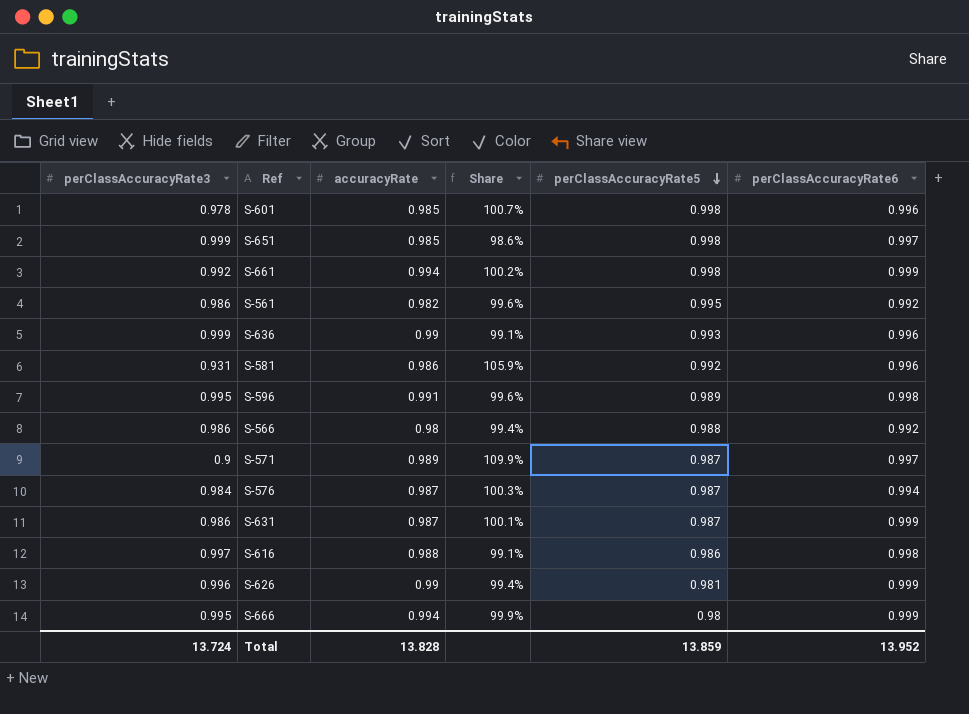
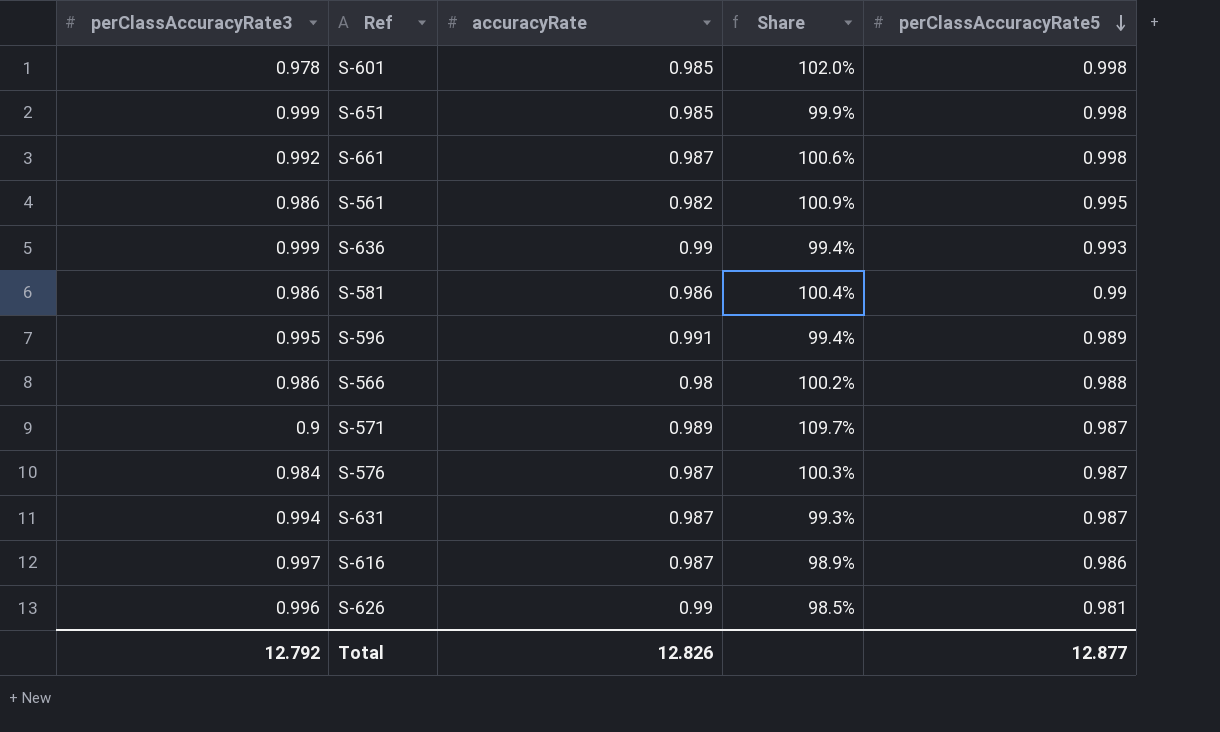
column perClassAccuracyRate6 | position: 6 -> none
column Share | formula: [accuracyRate] / [perClassAccuracyRate3] -> [perClassAccuracyRate5] / [perClassAccuracyRate3]
row S-666: 0.995 | 0.994 | 99.9% | 0.98 | 0.999 -> none
S-661 | accuracyRate: 0.994 -> 0.987
S-581 | perClassAccuracyRate3: 0.931 -> 0.986
S-581 | perClassAccuracyRate5: 0.992 -> 0.99
S-631 | perClassAccuracyRate3: 0.986 -> 0.994
S-616 | accuracyRate: 0.988 -> 0.987
Total | perClassAccuracyRate3: 13.724 -> 12.792
Total | accuracyRate: 13.828 -> 12.826
Total | perClassAccuracyRate5: 13.859 -> 12.877

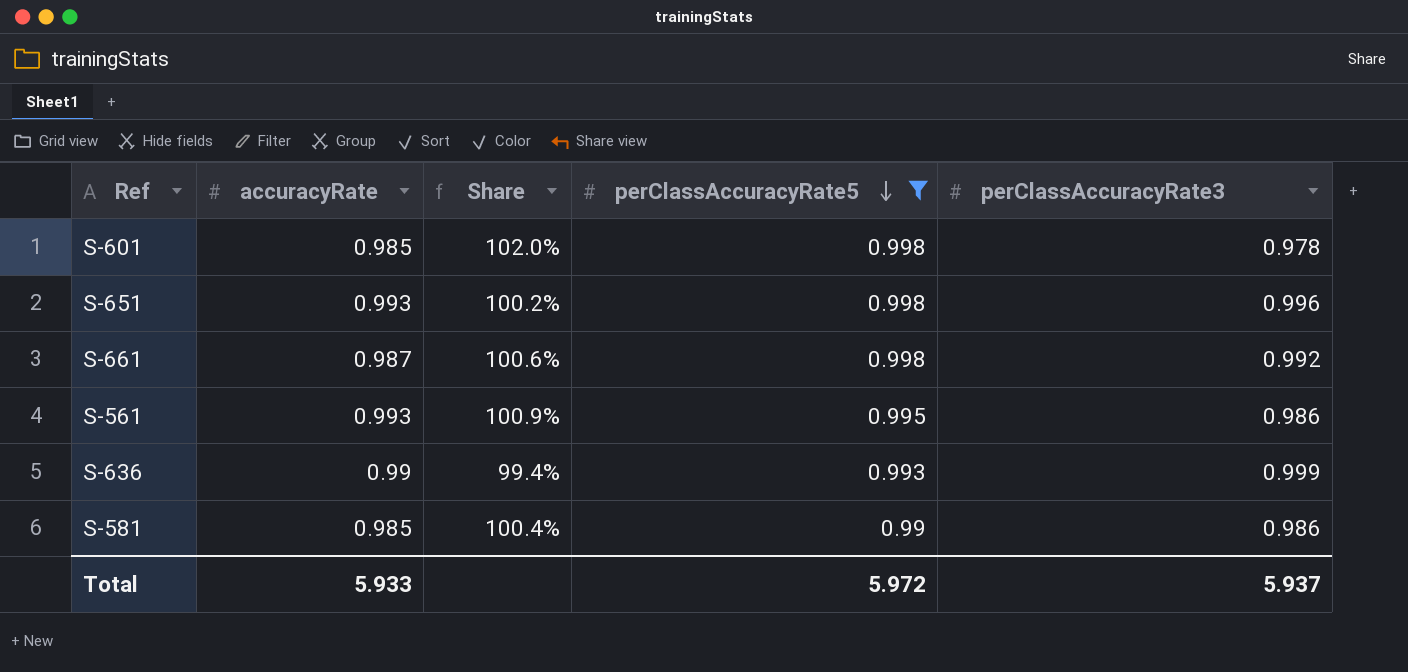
filter: none -> perClassAccuracyRate5 >= 0.99
column perClassAccuracyRate3 | position: 1 -> 5
S-651 | accuracyRate: 0.985 -> 0.993
S-651 | Share: 99.9% -> 100.2%
S-651 | perClassAccuracyRate3: 0.999 -> 0.996
S-561 | accuracyRate: 0.982 -> 0.993
S-581 | accuracyRate: 0.986 -> 0.985
Total | accuracyRate: 12.826 -> 5.933
Total | perClassAccuracyRate5: 12.877 -> 5.972
Total | perClassAccuracyRate3: 12.792 -> 5.937

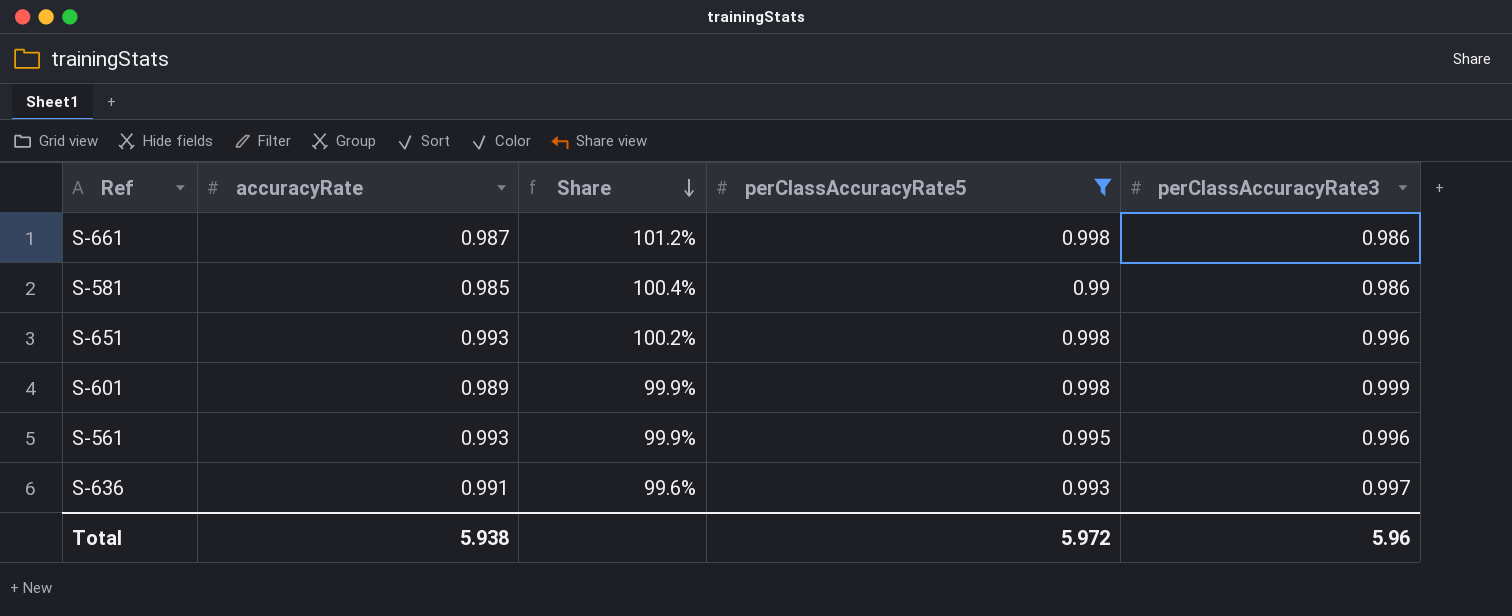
row order: perClassAccuracyRate5 descending -> Share descending
S-661 | Share: 100.6% -> 101.2%
S-661 | perClassAccuracyRate3: 0.992 -> 0.986
S-601 | accuracyRate: 0.985 -> 0.989
S-601 | Share: 102.0% -> 99.9%
S-601 | perClassAccuracyRate3: 0.978 -> 0.999
S-561 | Share: 100.9% -> 99.9%
S-561 | perClassAccuracyRate3: 0.986 -> 0.996
S-636 | accuracyRate: 0.99 -> 0.991
S-636 | Share: 99.4% -> 99.6%
S-636 | perClassAccuracyRate3: 0.999 -> 0.997
Total | accuracyRate: 5.933 -> 5.938
Total | perClassAccuracyRate3: 5.937 -> 5.96

